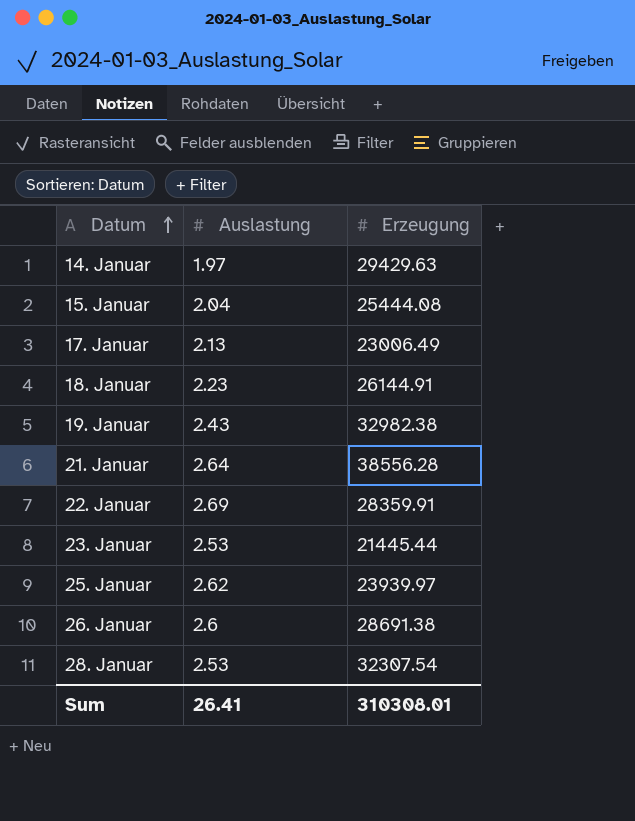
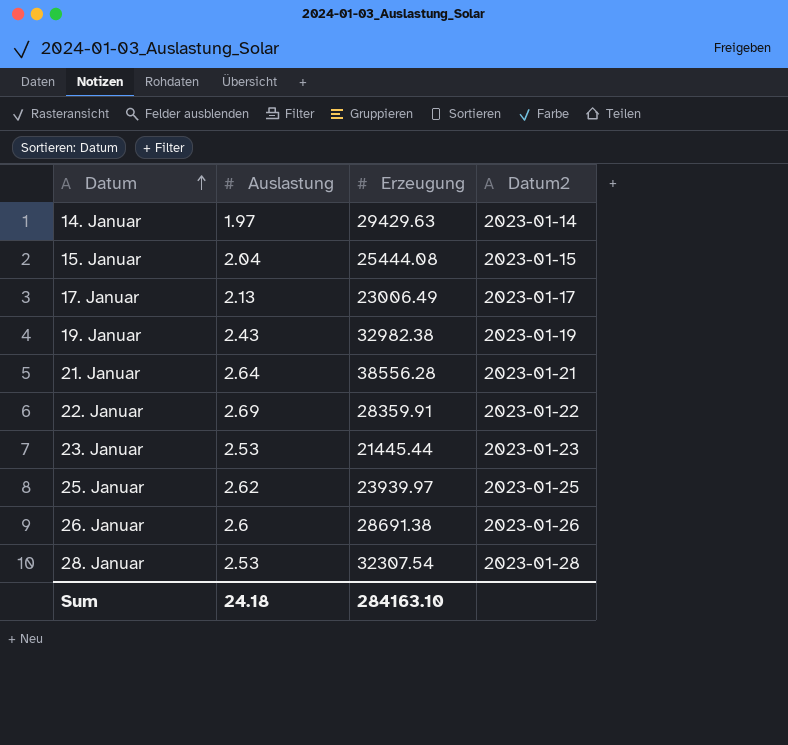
column Datum2 | position: none -> 4
row 18. Januar: 2.23 | 26144.91 -> none
Sum | Auslastung: 26.41 -> 24.18
Sum | Erzeugung: 310308.01 -> 284163.10

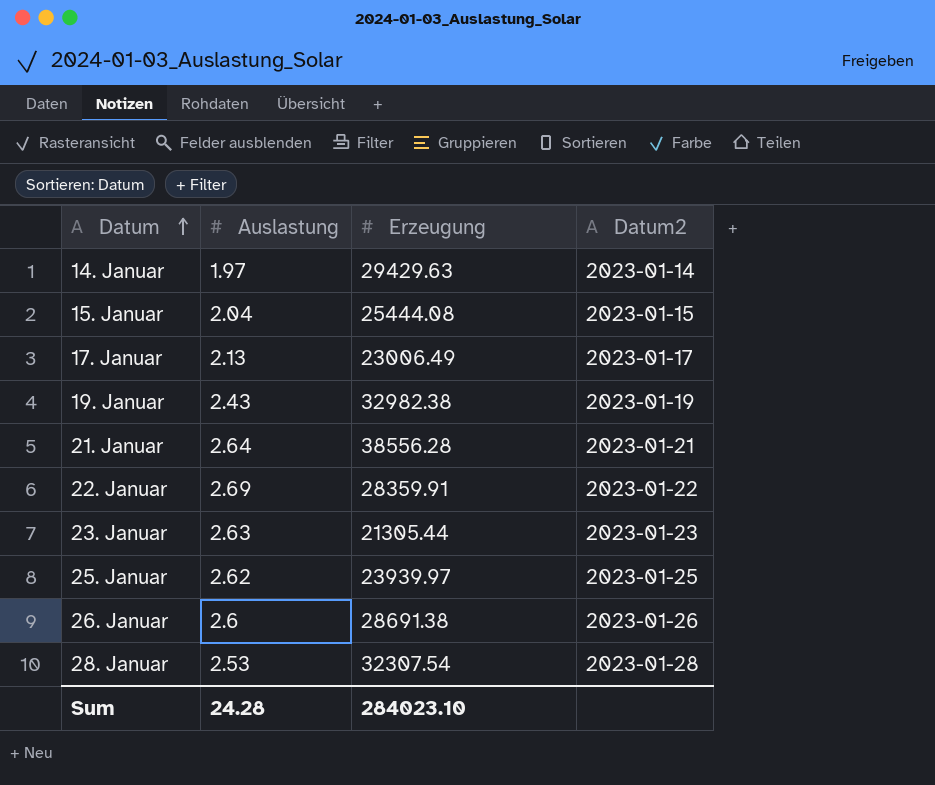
23. Januar | Auslastung: 2.53 -> 2.63
23. Januar | Erzeugung: 21445.44 -> 21305.44
Sum | Auslastung: 24.18 -> 24.28
Sum | Erzeugung: 284163.10 -> 284023.10

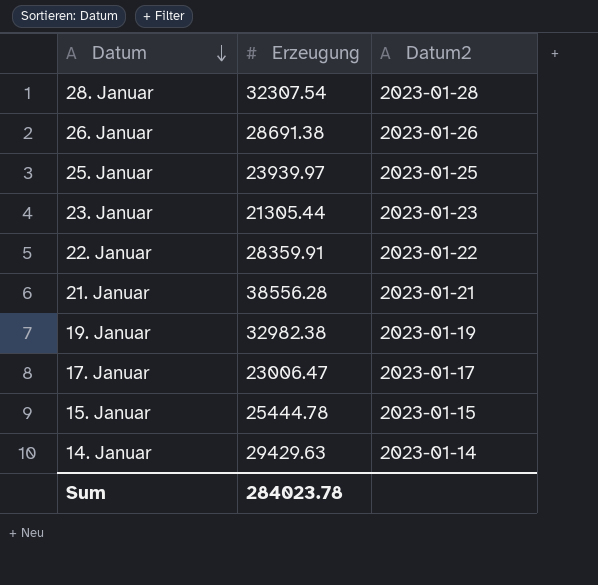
row order: Datum ascending -> Datum descending
column Auslastung | position: 2 -> none
17. Januar | Erzeugung: 23006.49 -> 23006.47
15. Januar | Erzeugung: 25444.08 -> 25444.78
Sum | Erzeugung: 284023.10 -> 284023.78

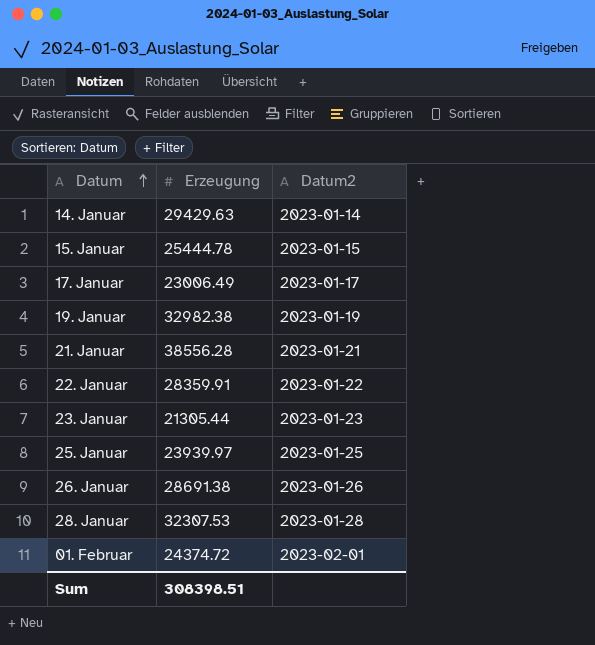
row order: Datum descending -> Datum ascending
17. Januar | Erzeugung: 23006.47 -> 23006.49
28. Januar | Erzeugung: 32307.54 -> 32307.53
row 01. Februar: none -> 24374.72 | 2023-02-01
Sum | Erzeugung: 284023.78 -> 308398.51

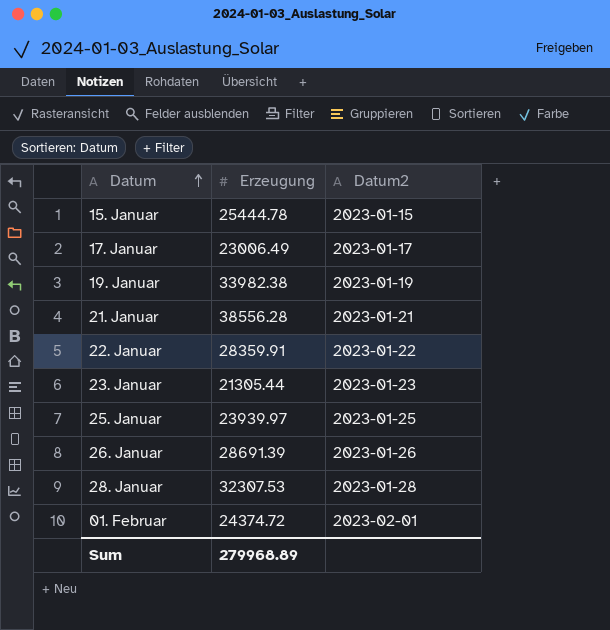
row 14. Januar: 29429.63 | 2023-01-14 -> none
19. Januar | Erzeugung: 32982.38 -> 33982.38
26. Januar | Erzeugung: 28691.38 -> 28691.39
Sum | Erzeugung: 308398.51 -> 279968.89

